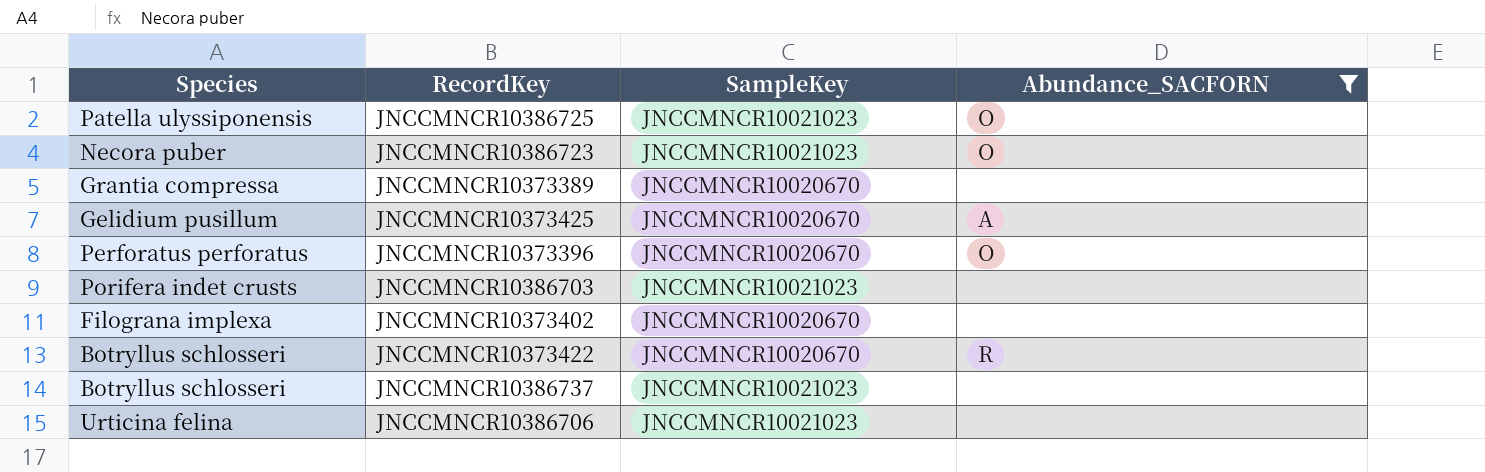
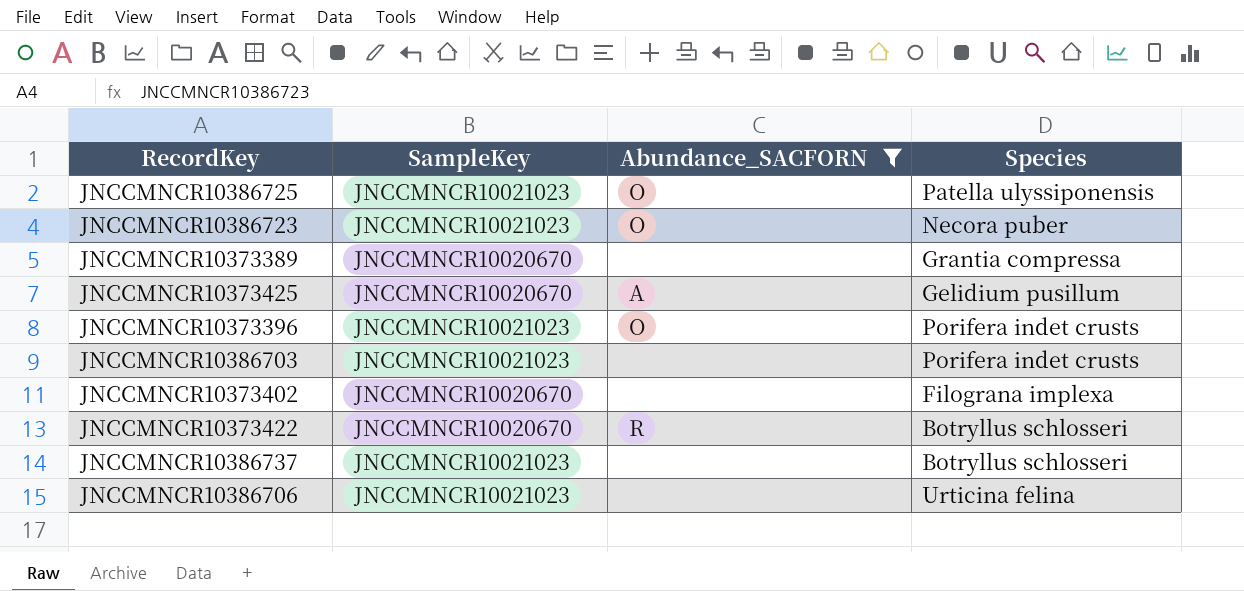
column Species | position: 1 -> 4
JNCCMNCR10373396 | SampleKey: JNCCMNCR10020670 -> JNCCMNCR10021023
JNCCMNCR10373396 | Species: Perforatus perforatus -> Porifera indet crusts

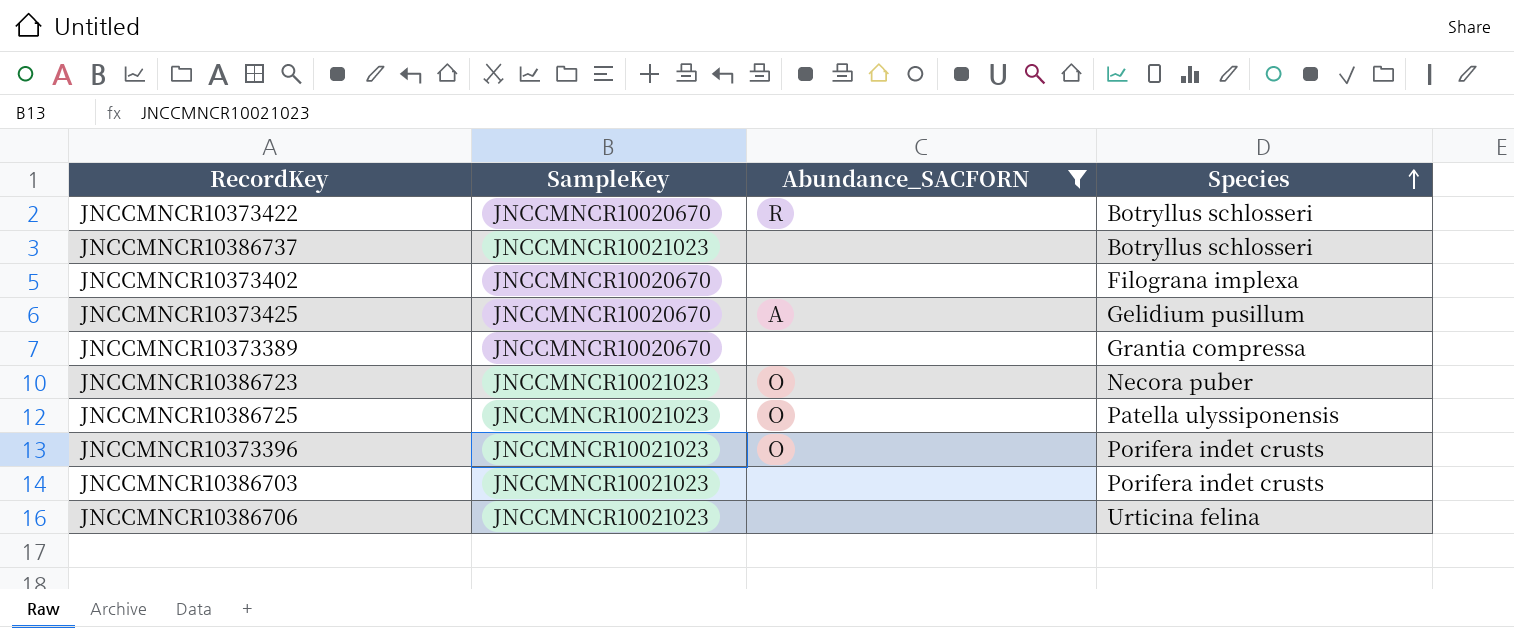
row order: none -> Species ascending

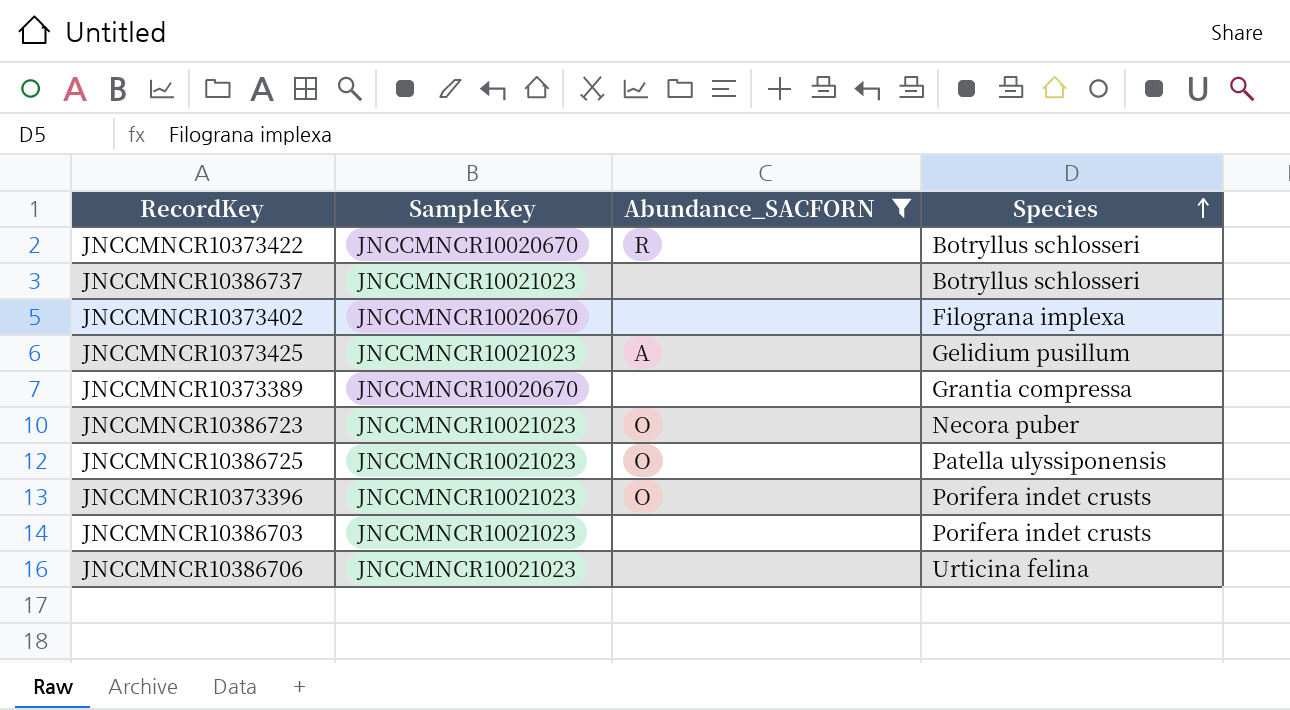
JNCCMNCR10373425 | SampleKey: JNCCMNCR10020670 -> JNCCMNCR10021023

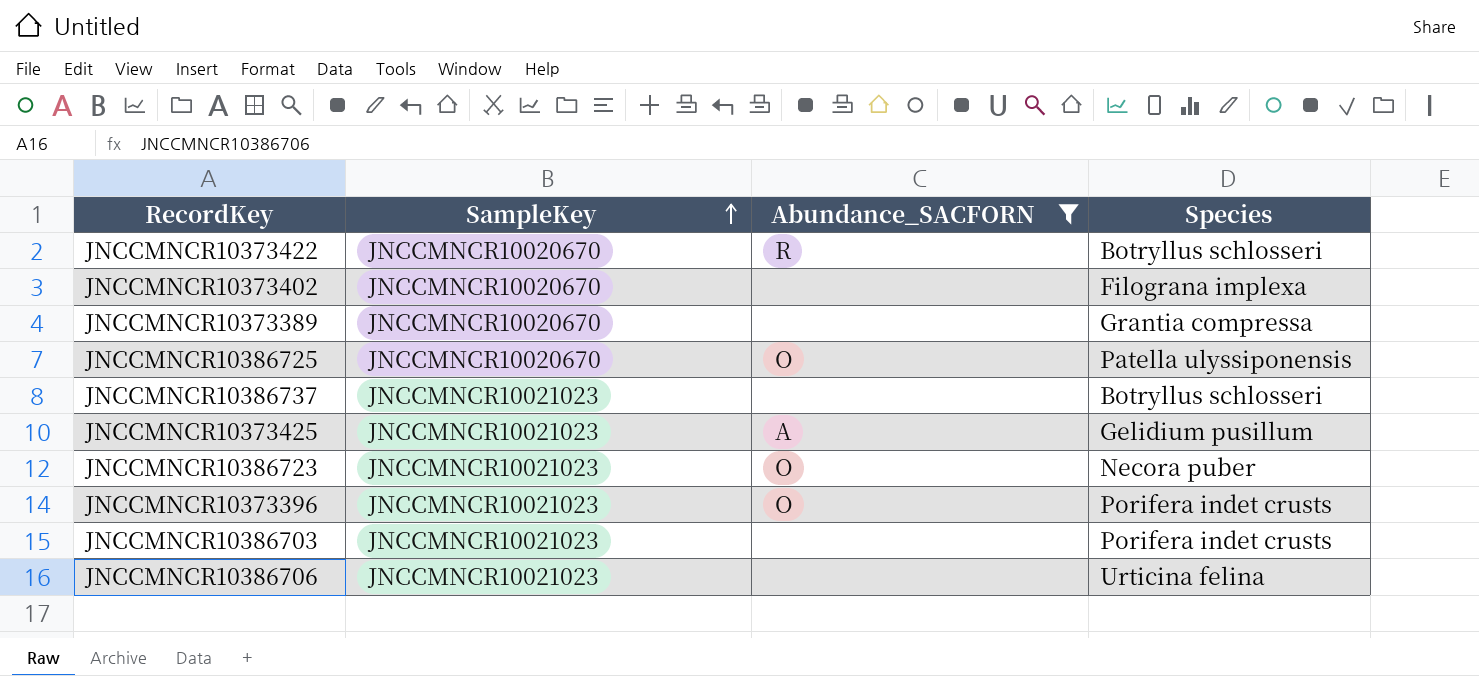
row order: Species ascending -> SampleKey ascending
JNCCMNCR10386725 | SampleKey: JNCCMNCR10021023 -> JNCCMNCR10020670

